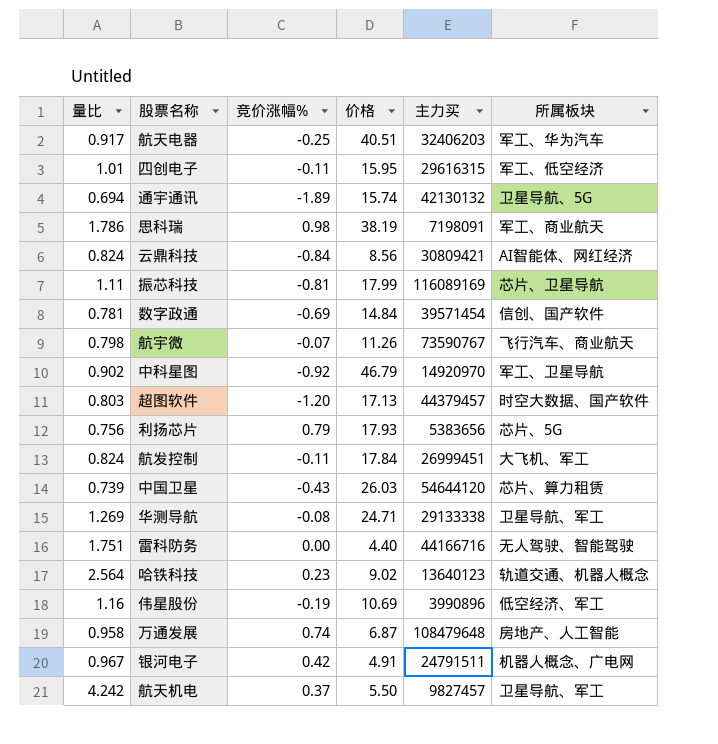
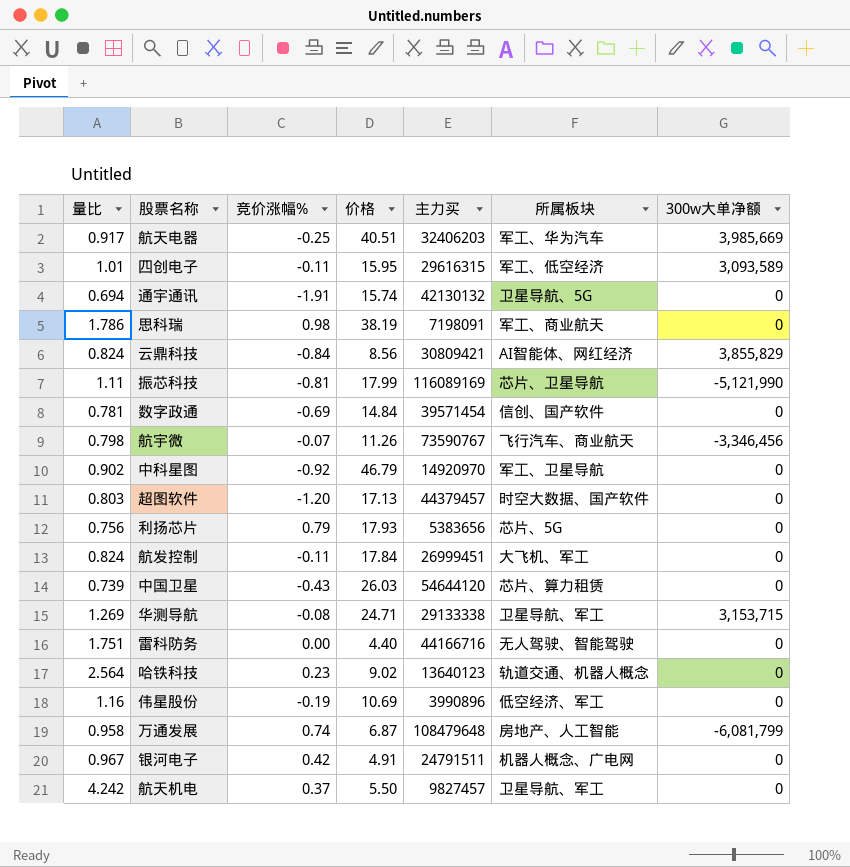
column 300w大单净额 | position: none -> 7
通宇通讯 | 竞价涨幅%: -1.89 -> -1.91

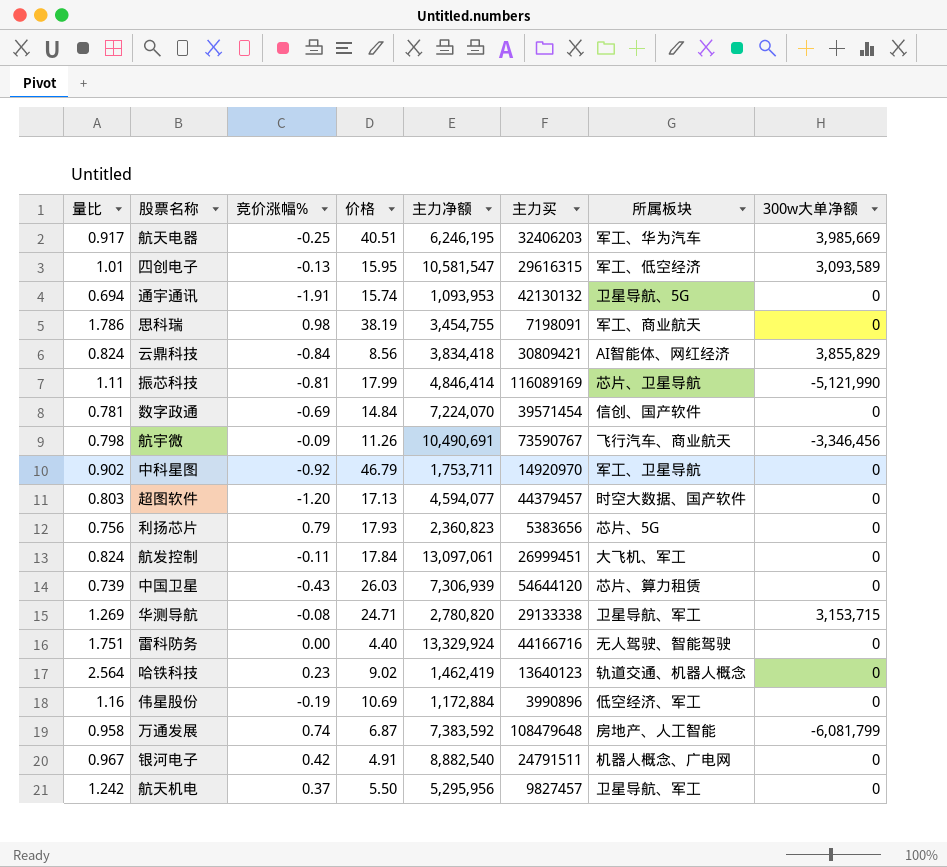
column 主力净额 | position: none -> 5
四创电子 | 竞价涨幅%: -0.11 -> -0.13
航宇微 | 竞价涨幅%: -0.07 -> -0.09
航天机电 | 量比: 4.242 -> 1.242

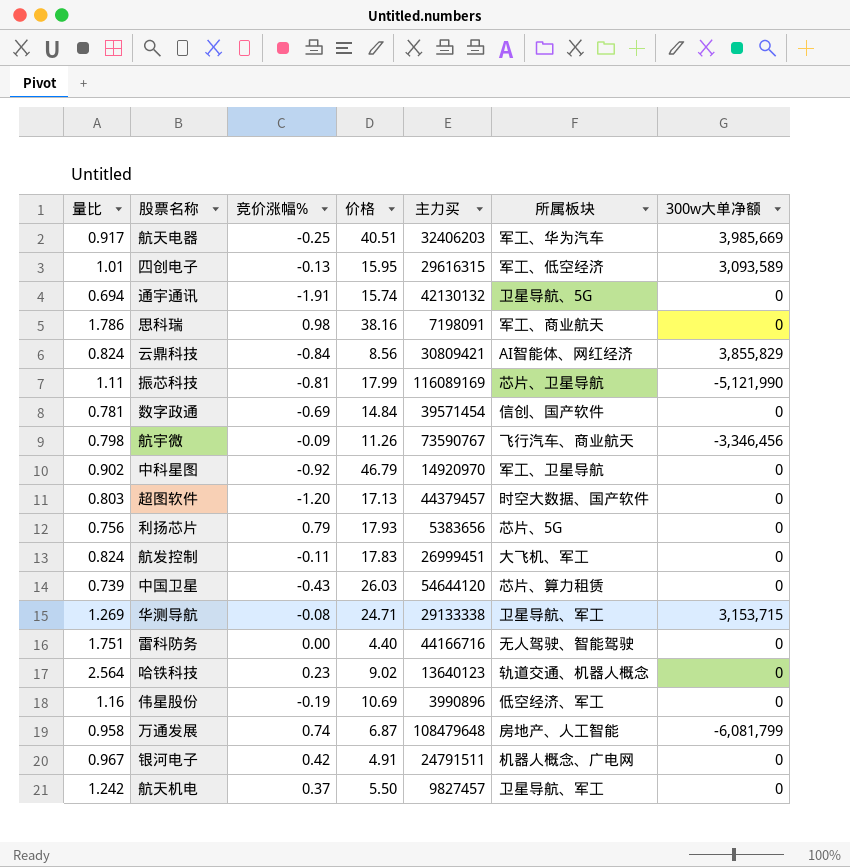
column 主力净额 | position: 5 -> none
思科瑞 | 价格: 38.19 -> 38.16
航发控制 | 价格: 17.84 -> 17.83

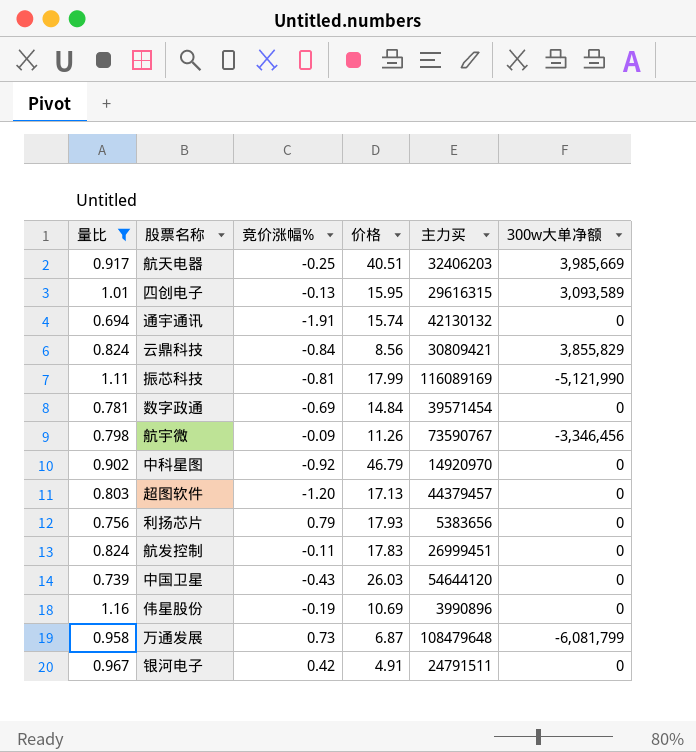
filter: none -> 量比 <= 1.16
column 所属板块 | position: 6 -> none
万通发展 | 竞价涨幅%: 0.74 -> 0.73

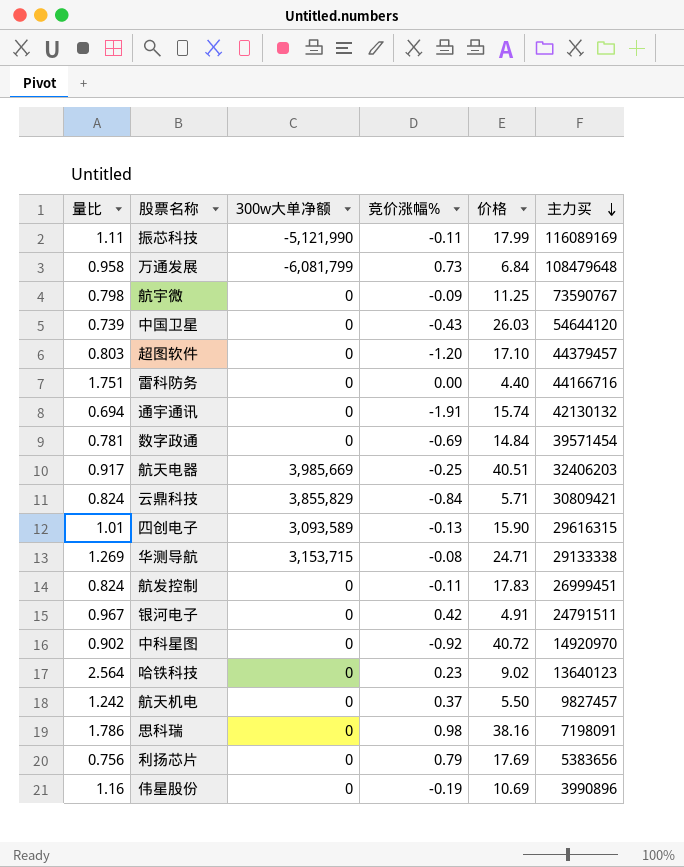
filter: 量比 <= 1.16 -> none
row order: none -> 主力买 descending
column 300w大单净额 | position: 6 -> 3
振芯科技 | 竞价涨幅%: -0.81 -> -0.11
万通发展 | 价格: 6.87 -> 6.84
航宇微 | 300w大单净额: -3,346,456 -> 0
航宇微 | 价格: 11.26 -> 11.25
超图软件 | 价格: 17.13 -> 17.10
云鼎科技 | 价格: 8.56 -> 5.71
四创电子 | 价格: 15.95 -> 15.90
中科星图 | 价格: 46.79 -> 40.72
利扬芯片 | 价格: 17.93 -> 17.69

